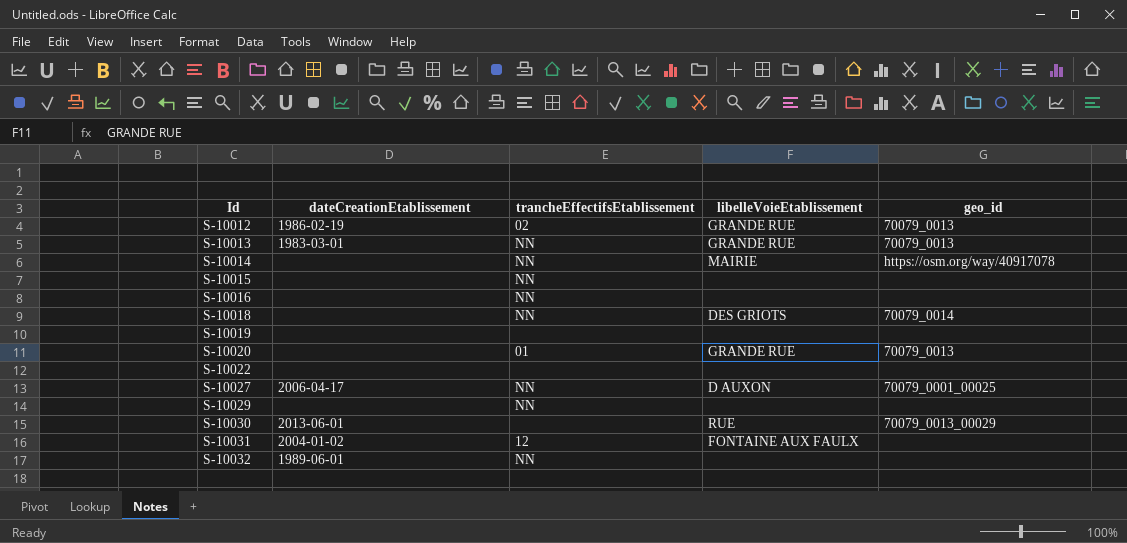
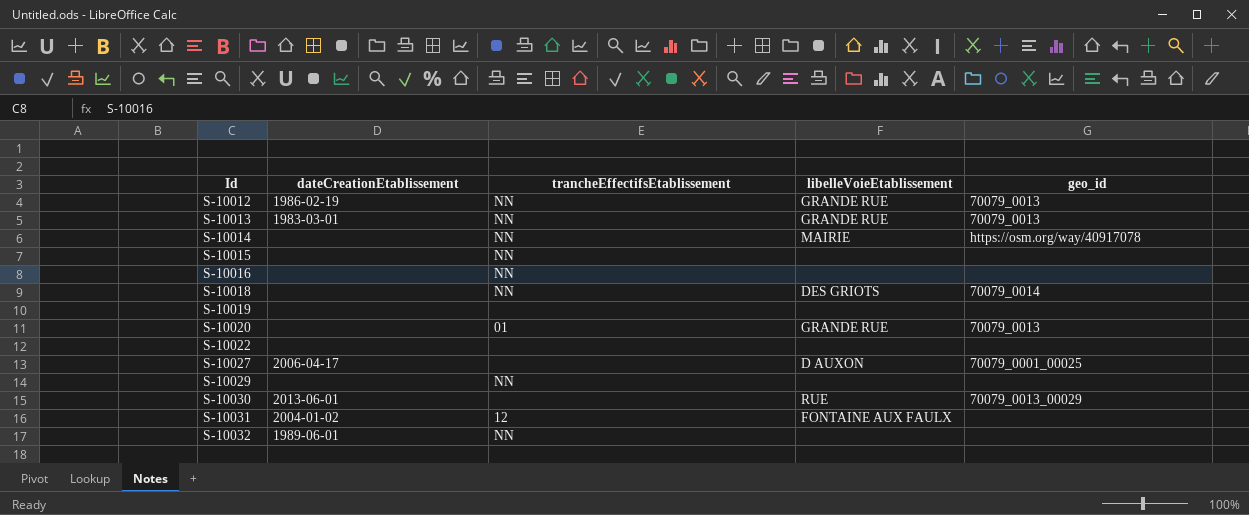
S-10012 | trancheEffectifsEtablissement: 02 -> NN
S-10027 | trancheEffectifsEtablissement: NN -> none

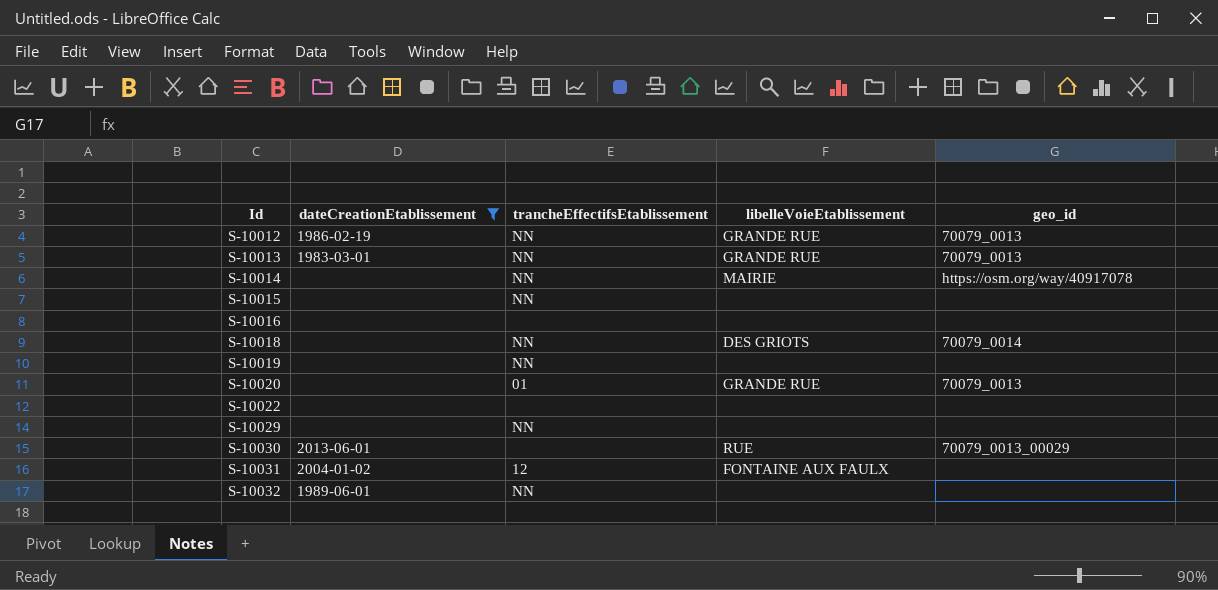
filter: none -> dateCreationEtablissement != 2006-04-17
S-10016 | trancheEffectifsEtablissement: NN -> none
S-10019 | trancheEffectifsEtablissement: none -> NN

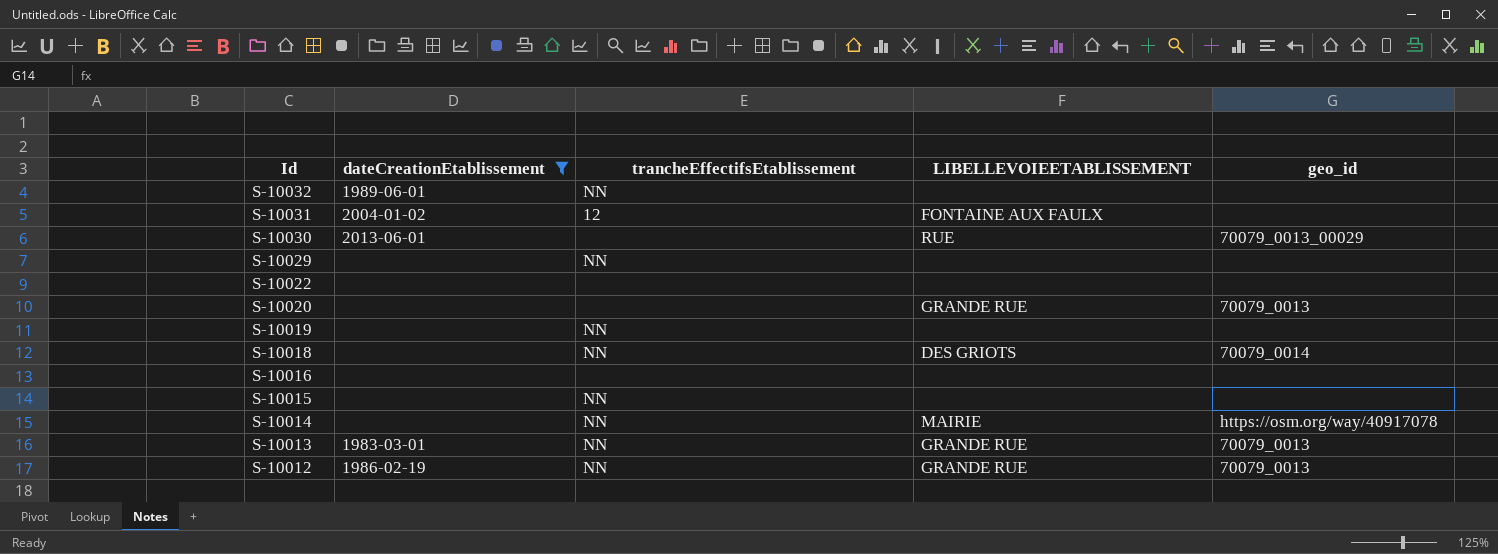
row order: Id ascending -> Id descending
column name: libelleVoieEtablissement -> LIBELLEVOIEETABLISSEMENT
S-10020 | trancheEffectifsEtablissement: 01 -> none

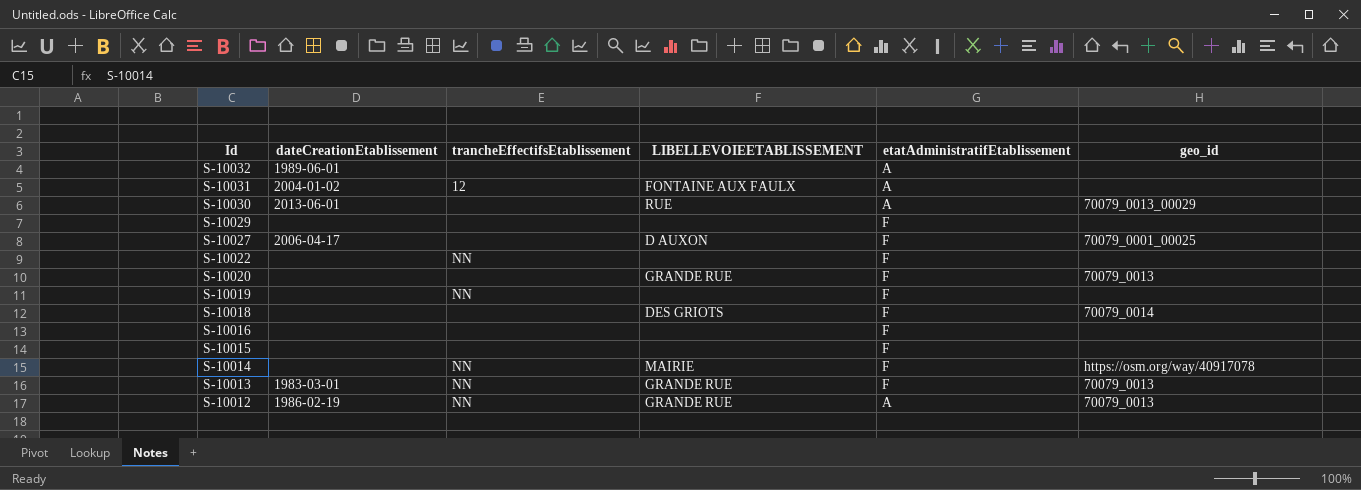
filter: dateCreationEtablissement != 2006-04-17 -> none
column etatAdministratifEtablissement | position: none -> 5
S-10032 | trancheEffectifsEtablissement: NN -> none
S-10029 | trancheEffectifsEtablissement: NN -> none
S-10022 | trancheEffectifsEtablissement: none -> NN
S-10018 | trancheEffectifsEtablissement: NN -> none
S-10015 | trancheEffectifsEtablissement: NN -> none

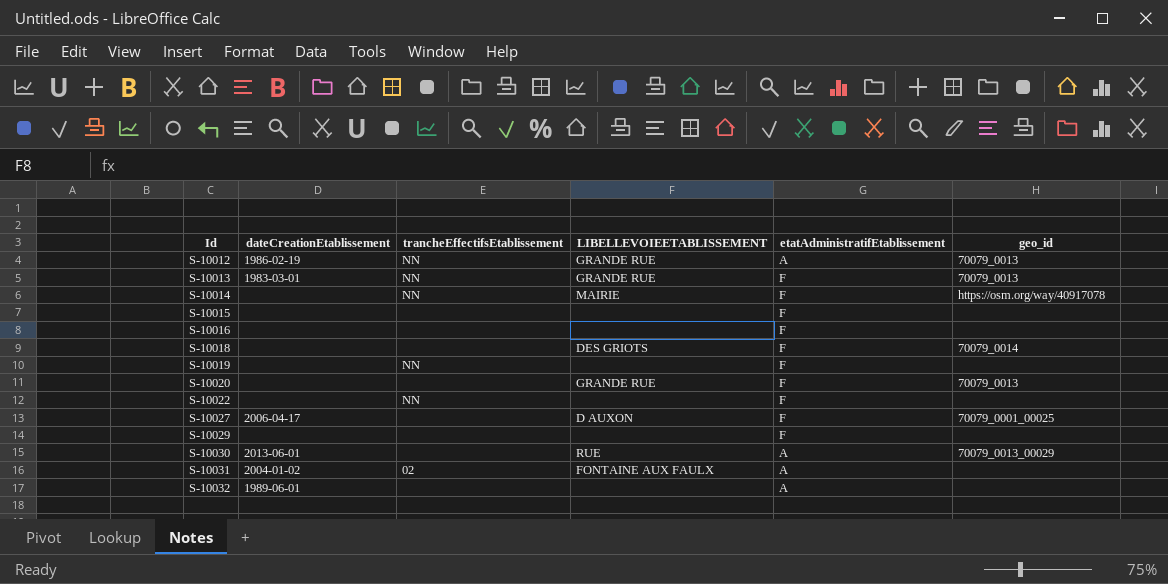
row order: Id descending -> Id ascending
S-10031 | trancheEffectifsEtablissement: 12 -> 02

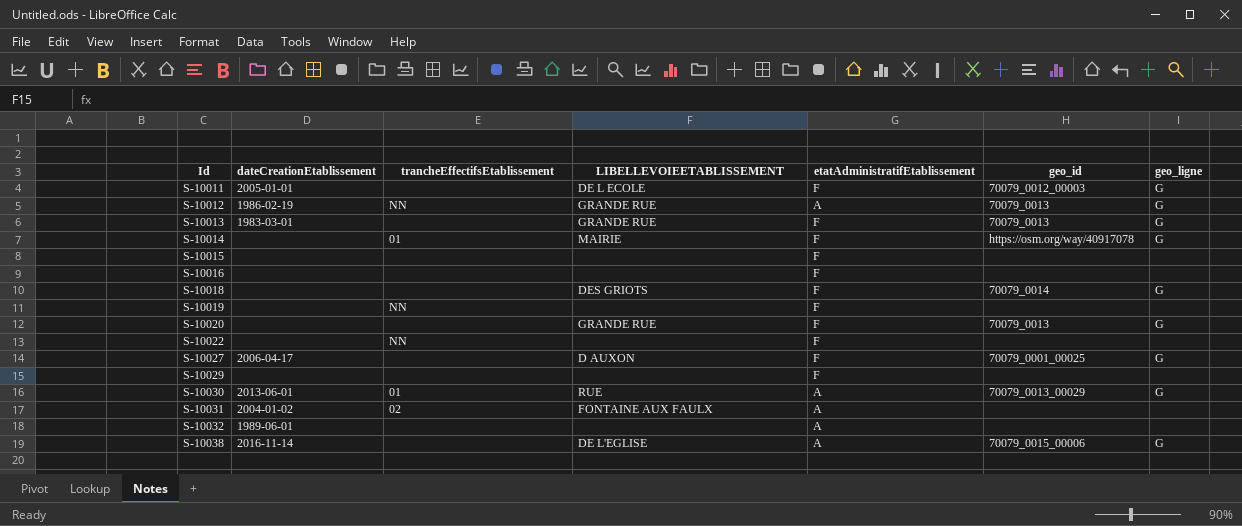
column geo_ligne | position: none -> 7
row S-10011: none -> 2005-01-01 | none | DE L ECOLE | F | 70079_0012_00003 | G
S-10013 | trancheEffectifsEtablissement: NN -> none
S-10014 | trancheEffectifsEtablissement: NN -> 01
S-10030 | trancheEffectifsEtablissement: none -> 01
row S-10038: none -> 2016-11-14 | none | DE L'EGLISE | A | 70079_0015_00006 | G

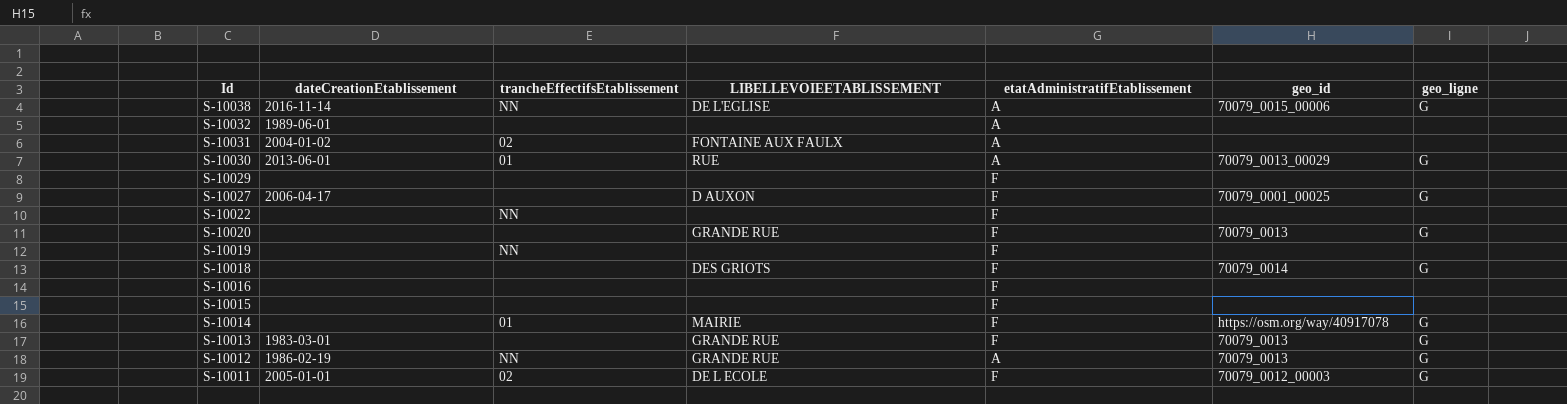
row order: Id ascending -> Id descending
S-10038 | trancheEffectifsEtablissement: none -> NN
S-10011 | trancheEffectifsEtablissement: none -> 02

